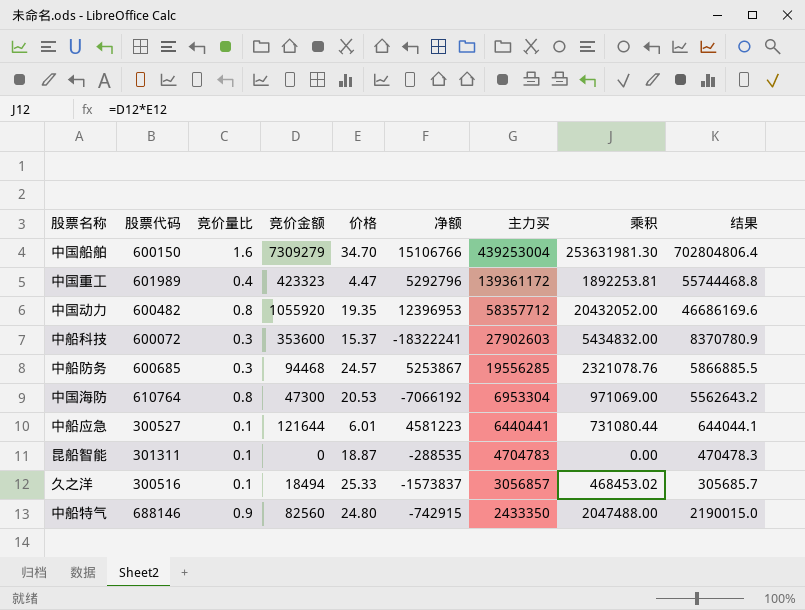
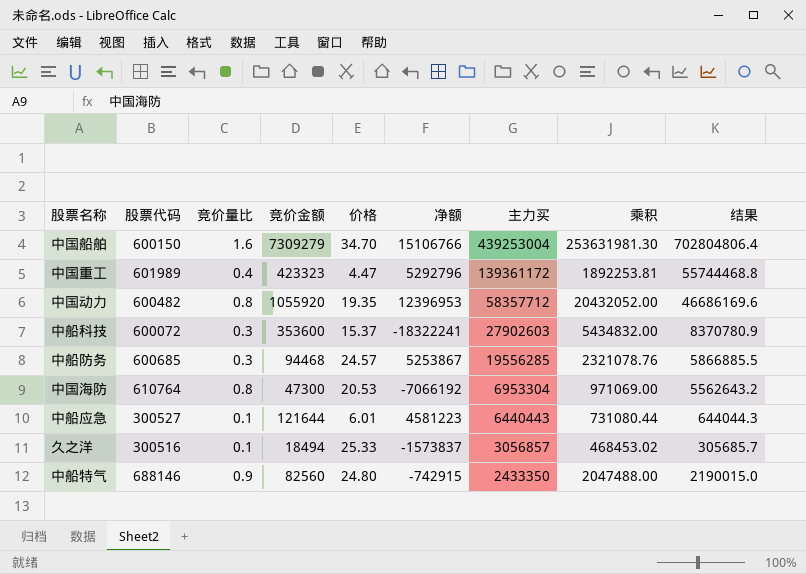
row 昆船智能: 301311 | 0.1 | 0 | 18.87 | -288535 | 4704783 | 0.00 | 470478.3 -> none
中船应急 | 主力买: 6440441 -> 6440443
中船应急 | 结果: 644044.1 -> 644044.3

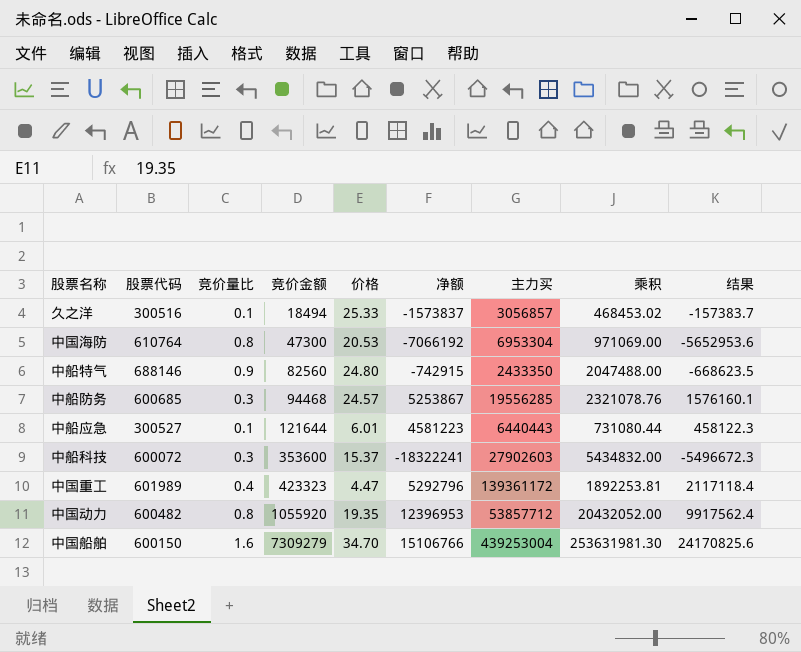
row order: 主力买 descending -> 竞价金额 ascending
column 结果 | formula: [竞价量比] * [主力买] -> [竞价量比] * [净额]
中国动力 | 主力买: 58357712 -> 53857712

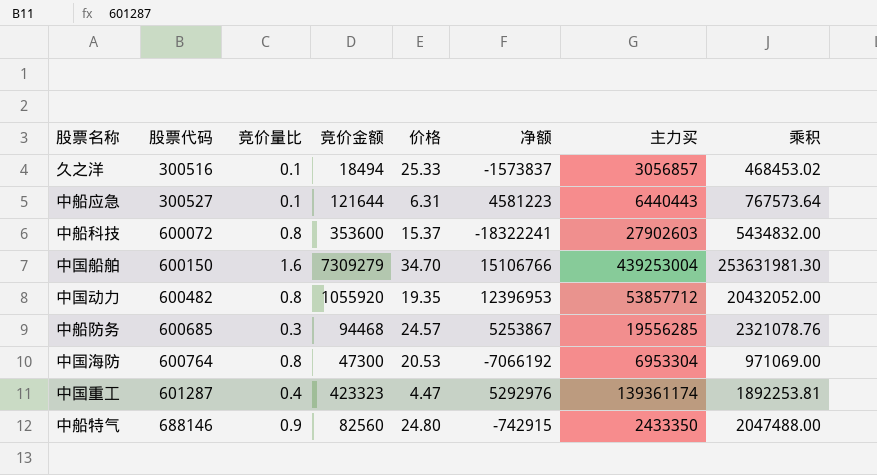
row order: 竞价金额 ascending -> 股票代码 ascending
column 结果 | formula: [竞价量比] * [净额] -> none
中船应急 | 价格: 6.01 -> 6.31
中船应急 | 乘积: 731080.44 -> 767573.64
中船科技 | 竞价量比: 0.3 -> 0.8
中国海防 | 股票代码: 610764 -> 600764
中国重工 | 股票代码: 601989 -> 601287
中国重工 | 净额: 5292796 -> 5292976
中国重工 | 主力买: 139361172 -> 139361174

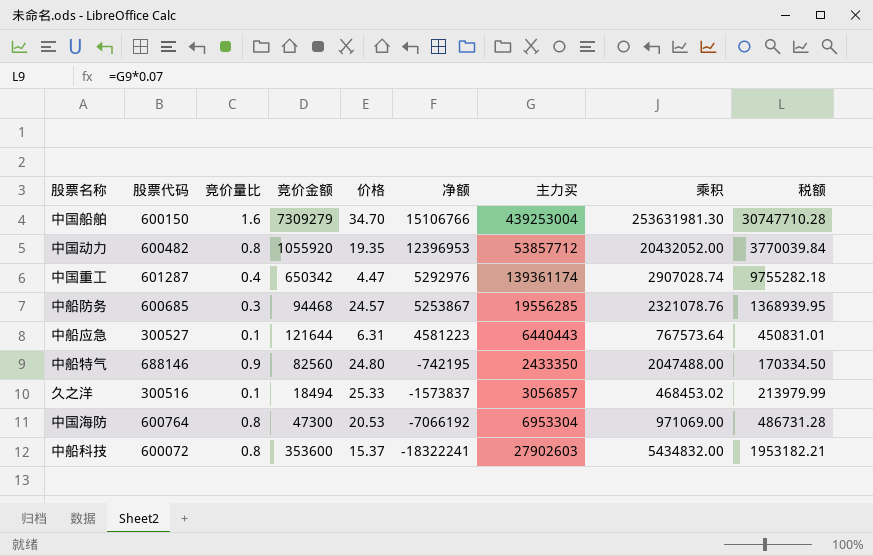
row order: 股票代码 ascending -> 净额 descending
column 税额 | formula: none -> [主力买] * 0.07
中国重工 | 竞价金额: 423323 -> 650342
中国重工 | 乘积: 1892253.81 -> 2907028.74
中船特气 | 净额: -742915 -> -742195

